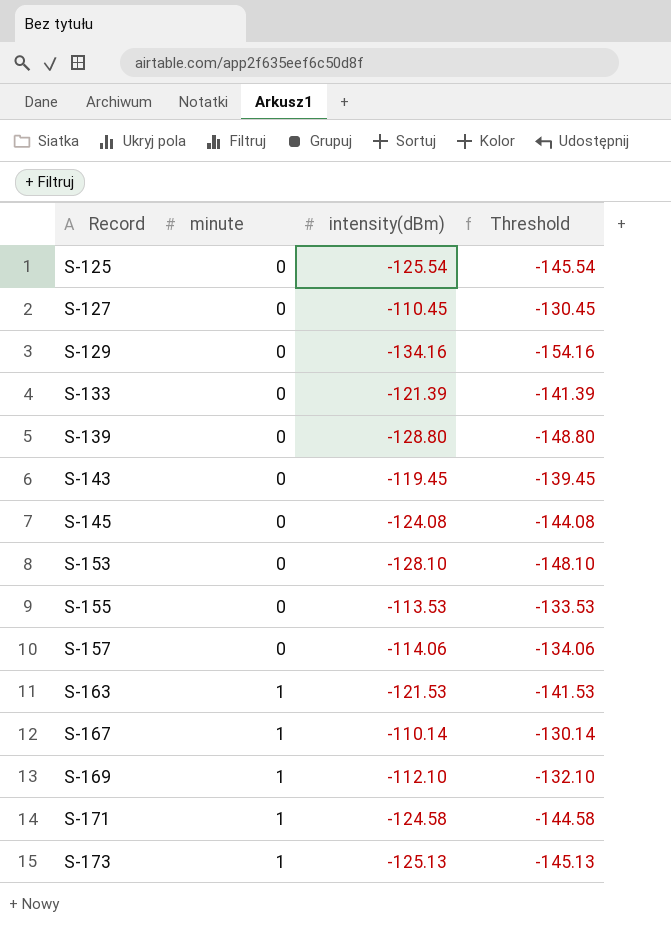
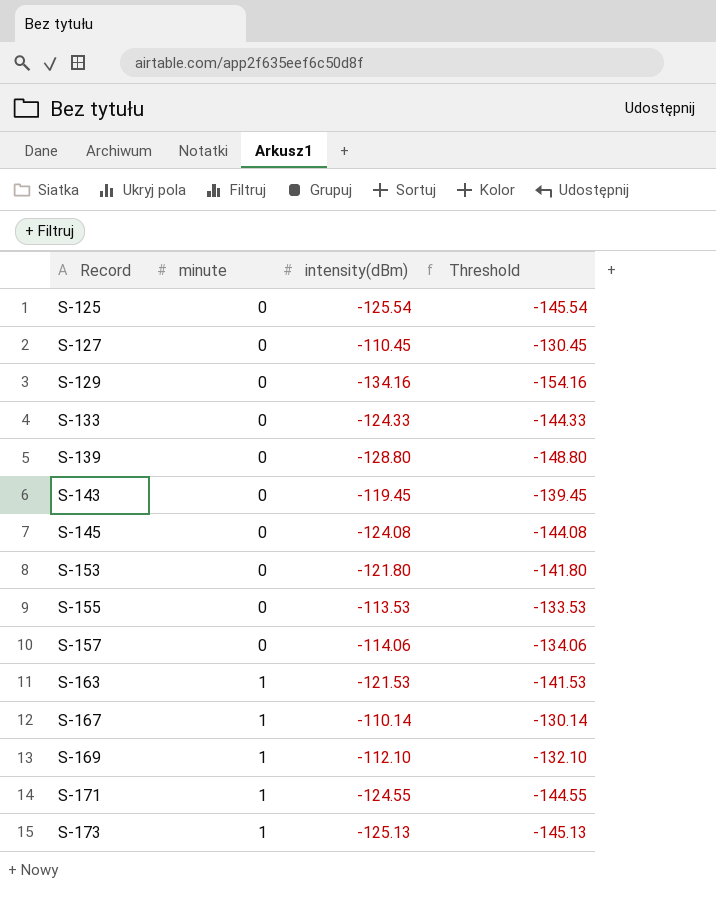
S-133 | intensity(dBm): -121.39 -> -124.33
S-133 | Threshold: -141.39 -> -144.33
S-153 | intensity(dBm): -128.10 -> -121.80
S-153 | Threshold: -148.10 -> -141.80
S-171 | intensity(dBm): -124.58 -> -124.55
S-171 | Threshold: -144.58 -> -144.55

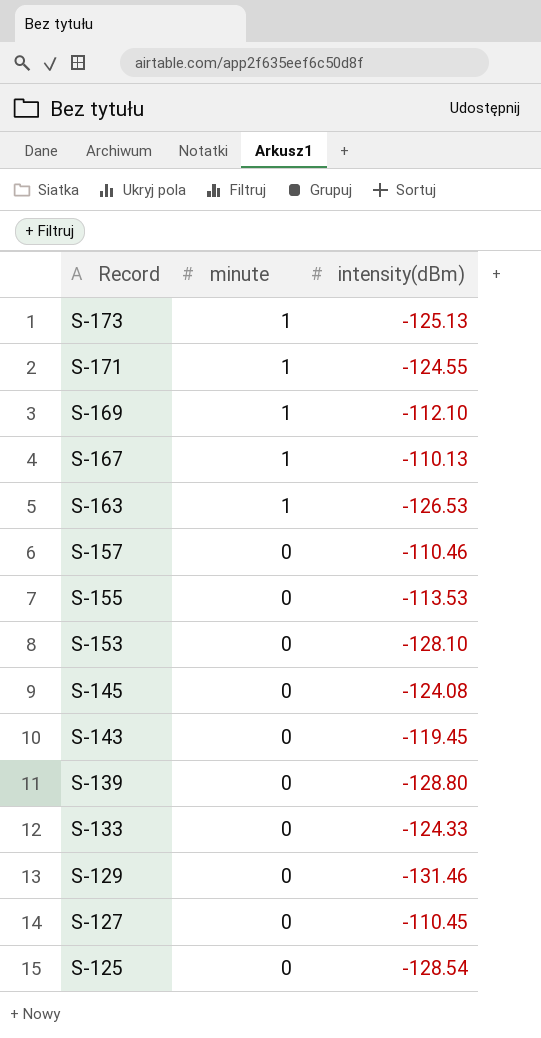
row order: Record ascending -> Record descending
column Threshold | formula: [intensity(dBm)] - 20 -> none
S-167 | intensity(dBm): -110.14 -> -110.13
S-163 | intensity(dBm): -121.53 -> -126.53
S-157 | intensity(dBm): -114.06 -> -110.46
S-153 | intensity(dBm): -121.80 -> -128.10
S-129 | intensity(dBm): -134.16 -> -131.46
S-125 | intensity(dBm): -125.54 -> -128.54

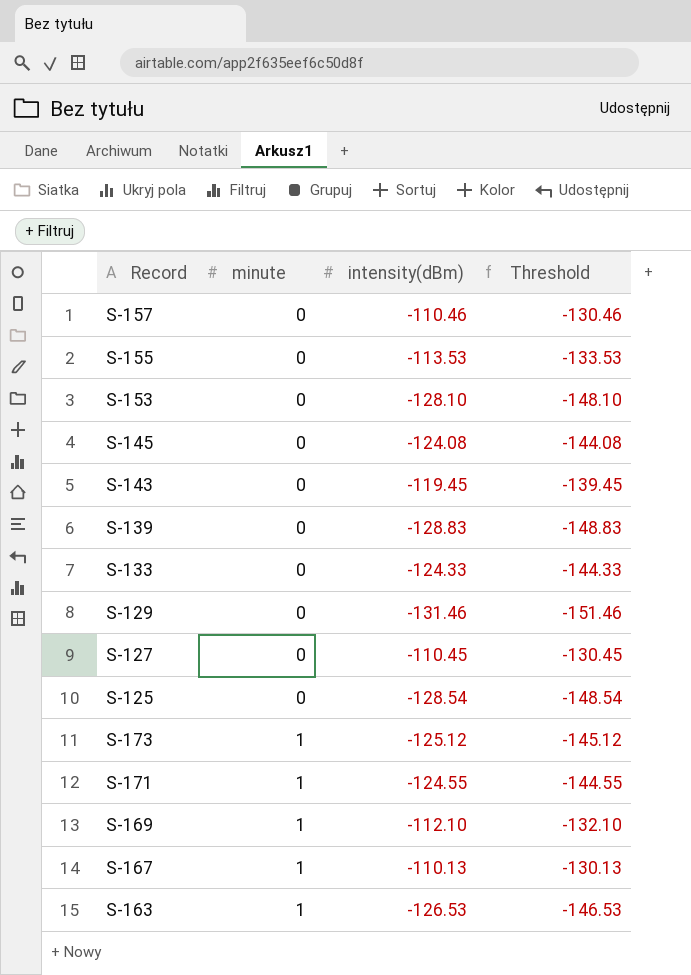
row order: Record descending -> minute ascending
column Threshold | formula: none -> [intensity(dBm)] - 20
S-139 | intensity(dBm): -128.80 -> -128.83
S-173 | intensity(dBm): -125.13 -> -125.12

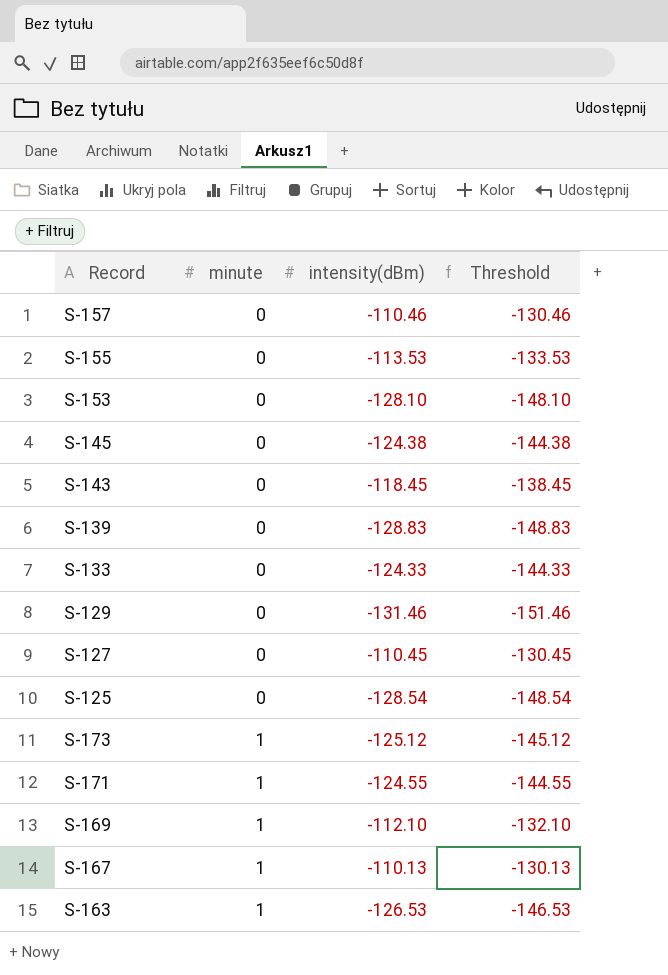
S-145 | intensity(dBm): -124.08 -> -124.38
S-145 | Threshold: -144.08 -> -144.38
S-143 | intensity(dBm): -119.45 -> -118.45
S-143 | Threshold: -139.45 -> -138.45

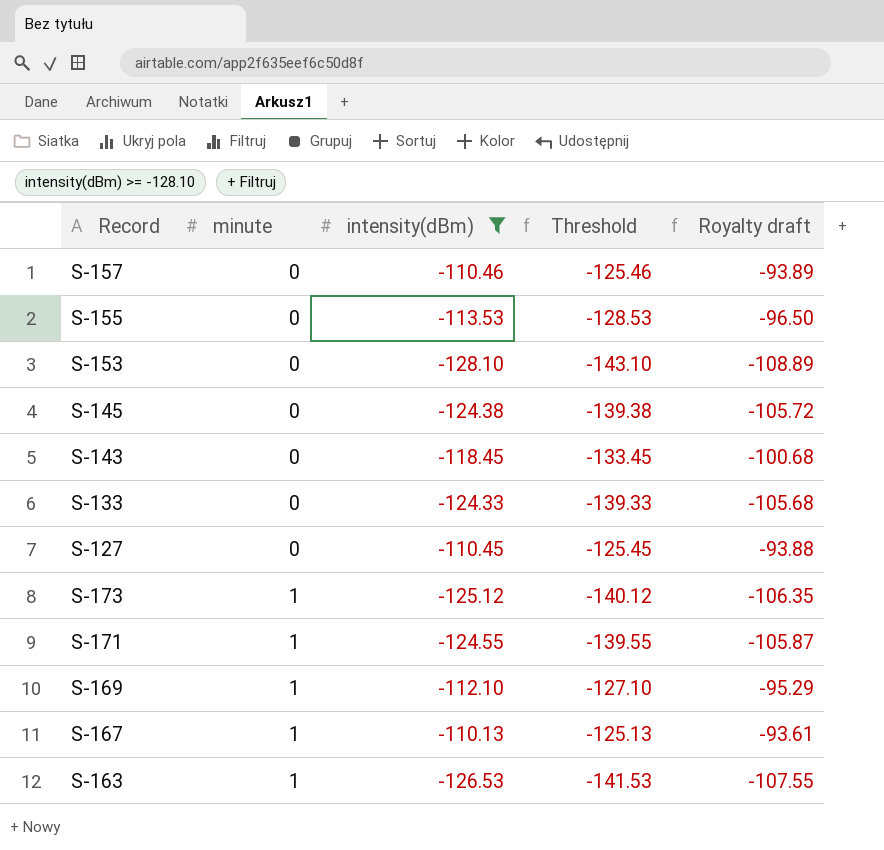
filter: none -> intensity(dBm) >= -128.10
column Threshold | formula: [intensity(dBm)] - 20 -> [intensity(dBm)] - 15
column Royalty draft | formula: none -> [intensity(dBm)] * 0.85

